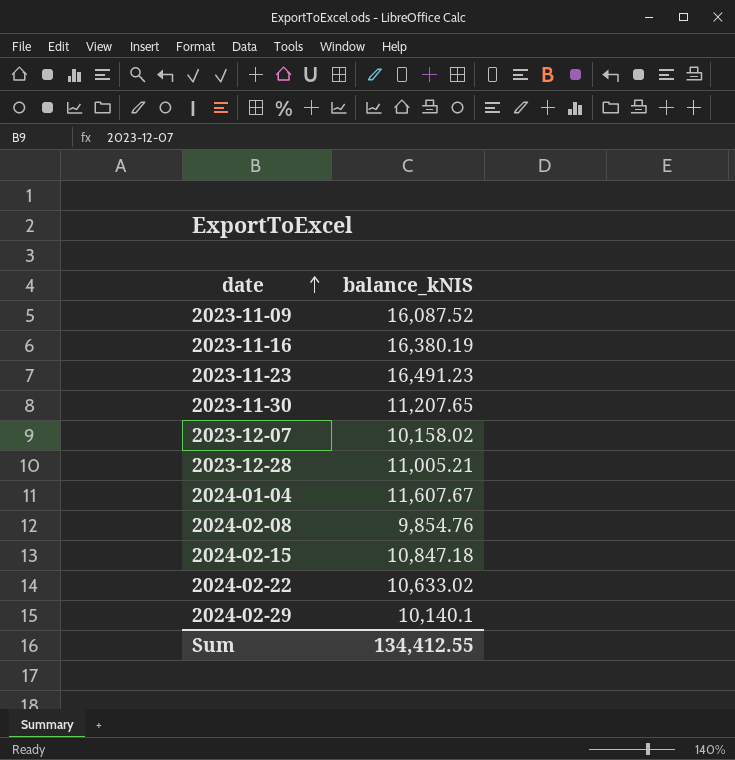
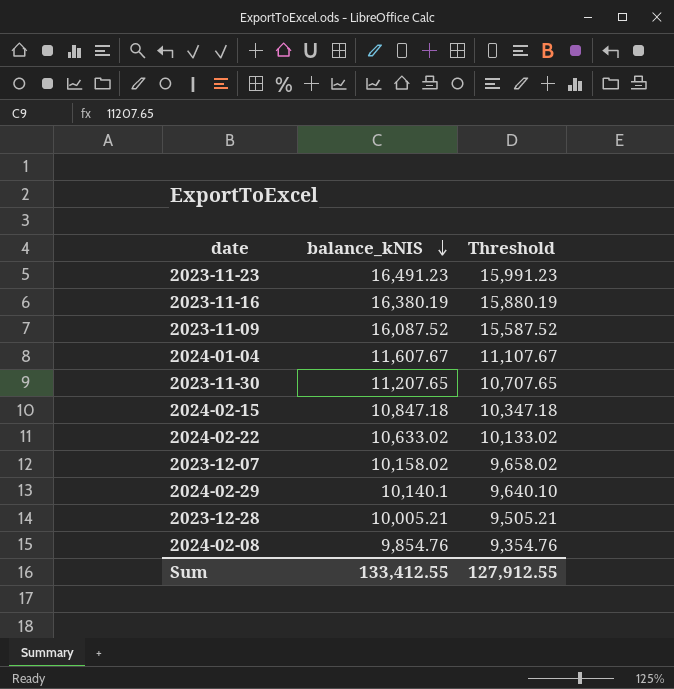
row order: date ascending -> balance_kNIS descending
column Threshold | formula: none -> [balance_kNIS] - 500
2023-12-28 | balance_kNIS: 11,005.21 -> 10,005.21
Sum | balance_kNIS: 134,412.55 -> 133,412.55

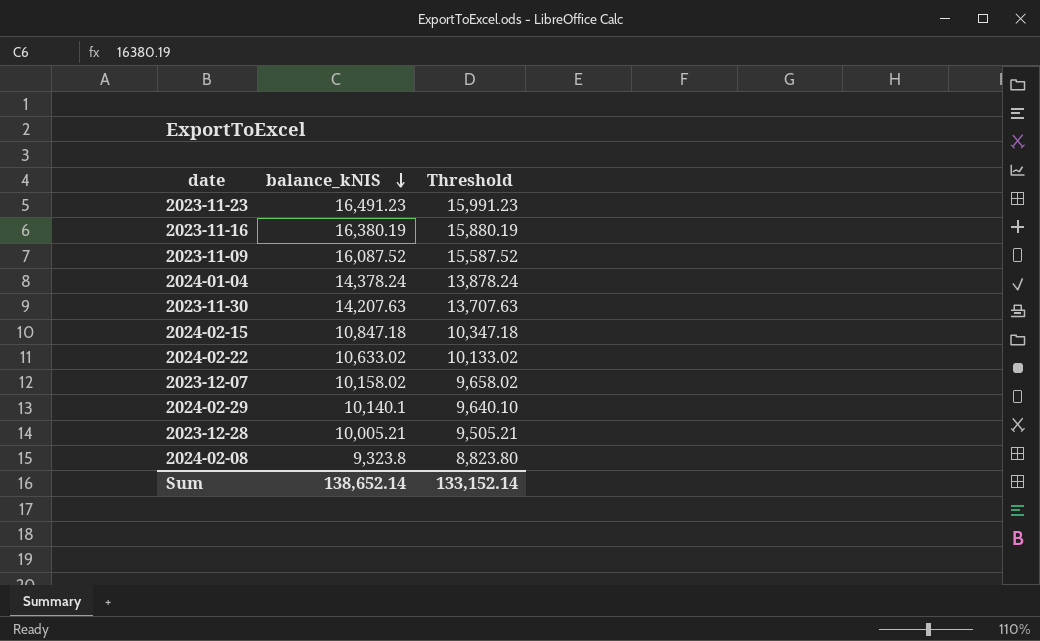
2024-01-04 | balance_kNIS: 11,607.67 -> 14,378.24
2024-01-04 | Threshold: 11,107.67 -> 13,878.24
2023-11-30 | balance_kNIS: 11,207.65 -> 14,207.63
2023-11-30 | Threshold: 10,707.65 -> 13,707.63
2024-02-08 | balance_kNIS: 9,854.76 -> 9,323.8
2024-02-08 | Threshold: 9,354.76 -> 8,823.80
Sum | balance_kNIS: 133,412.55 -> 138,652.14
Sum | Threshold: 127,912.55 -> 133,152.14

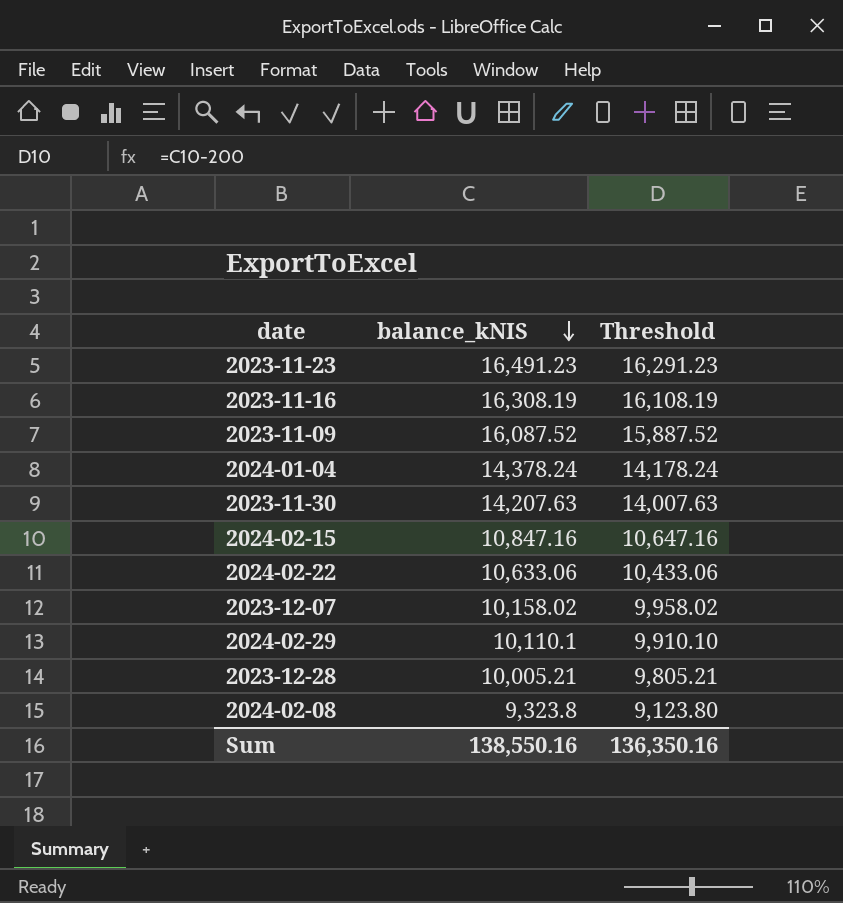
column Threshold | formula: [balance_kNIS] - 500 -> [balance_kNIS] - 200
2023-11-16 | balance_kNIS: 16,380.19 -> 16,308.19
2024-02-15 | balance_kNIS: 10,847.18 -> 10,847.16
2024-02-22 | balance_kNIS: 10,633.02 -> 10,633.06
2024-02-29 | balance_kNIS: 10,140.1 -> 10,110.1
Sum | balance_kNIS: 138,652.14 -> 138,550.16
Sum | Threshold: 133,152.14 -> 136,350.16

